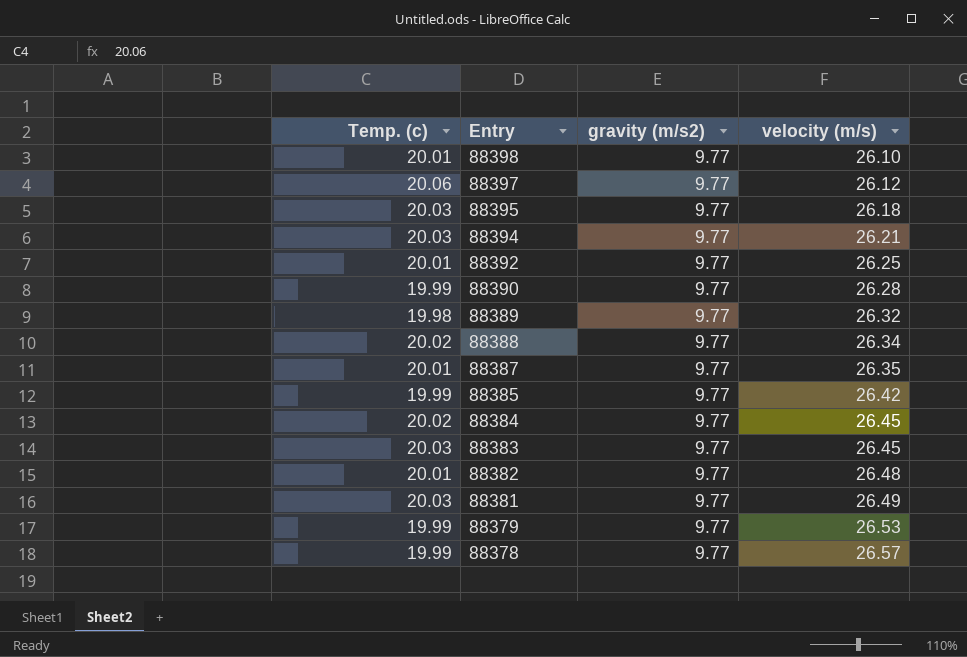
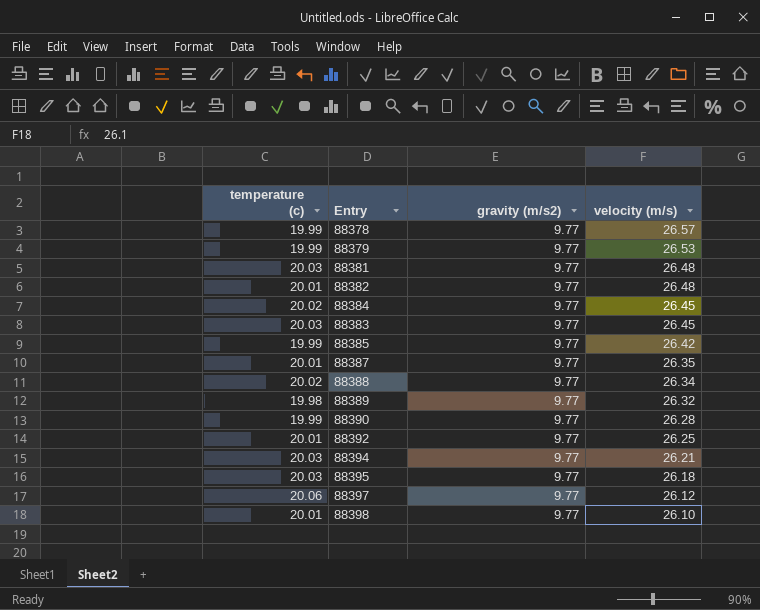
row order: Entry descending -> velocity (m/s) descending
column name: Temp. (c) -> temperature (c)
88381 | velocity (m/s): 26.49 -> 26.48

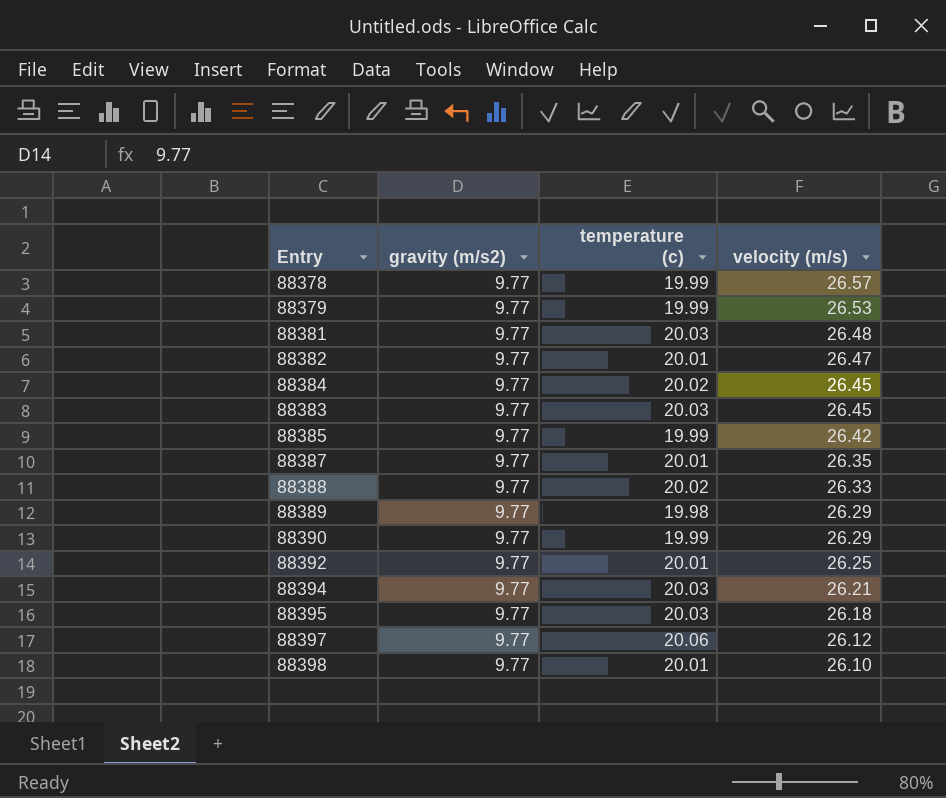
column temperature (c) | position: 1 -> 3
88382 | velocity (m/s): 26.48 -> 26.47
88388 | velocity (m/s): 26.34 -> 26.33
88389 | velocity (m/s): 26.32 -> 26.29
88390 | velocity (m/s): 26.28 -> 26.29

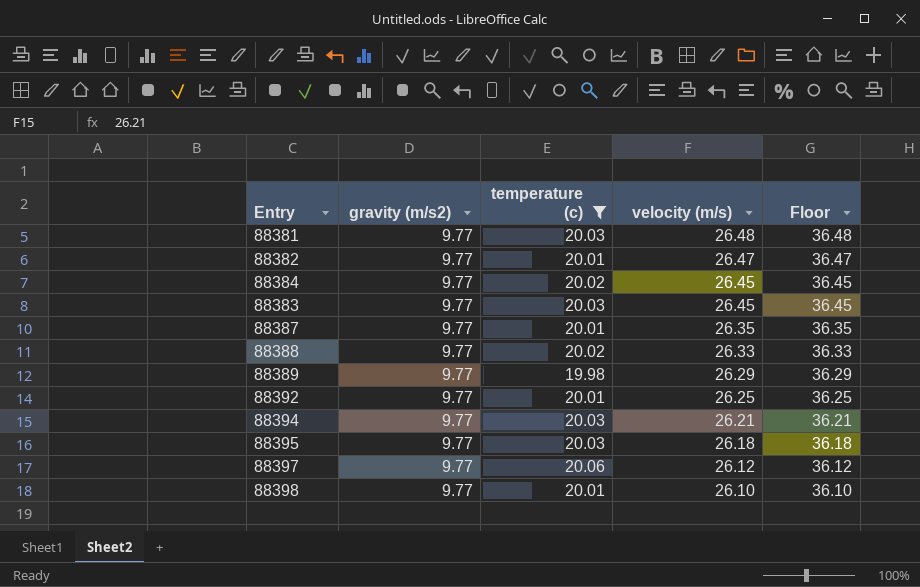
filter: none -> temperature (c) != 19.99
column Floor | formula: none -> [velocity (m/s)] + 10

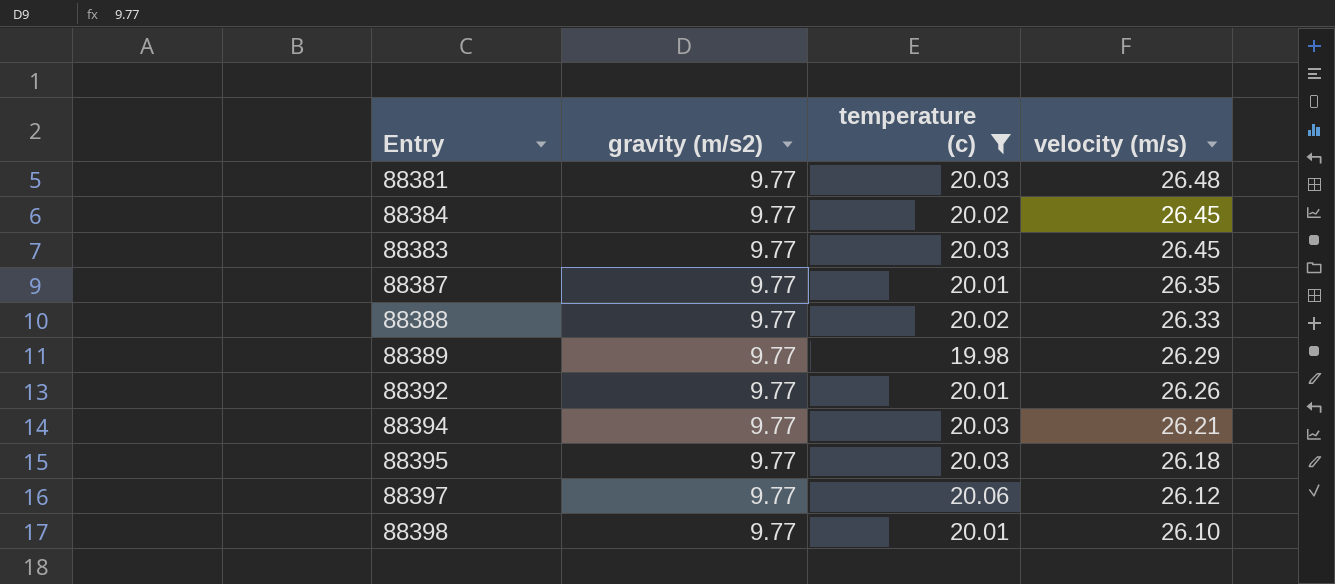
column Floor | formula: [velocity (m/s)] + 10 -> none
row 88382: 9.77 | 20.01 | 26.47 | 36.47 -> none
88392 | velocity (m/s): 26.25 -> 26.26

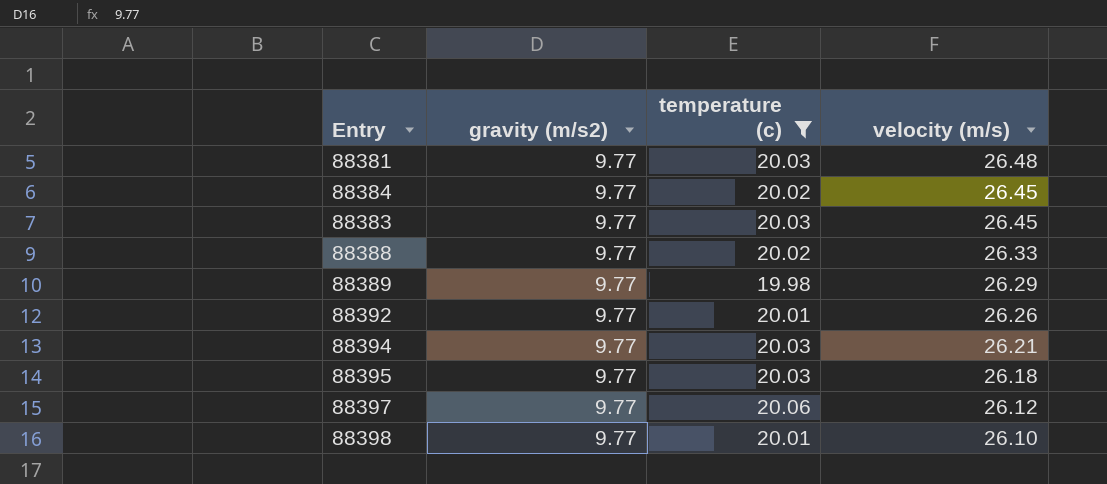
row 88387: 9.77 | 20.01 | 26.35 -> none

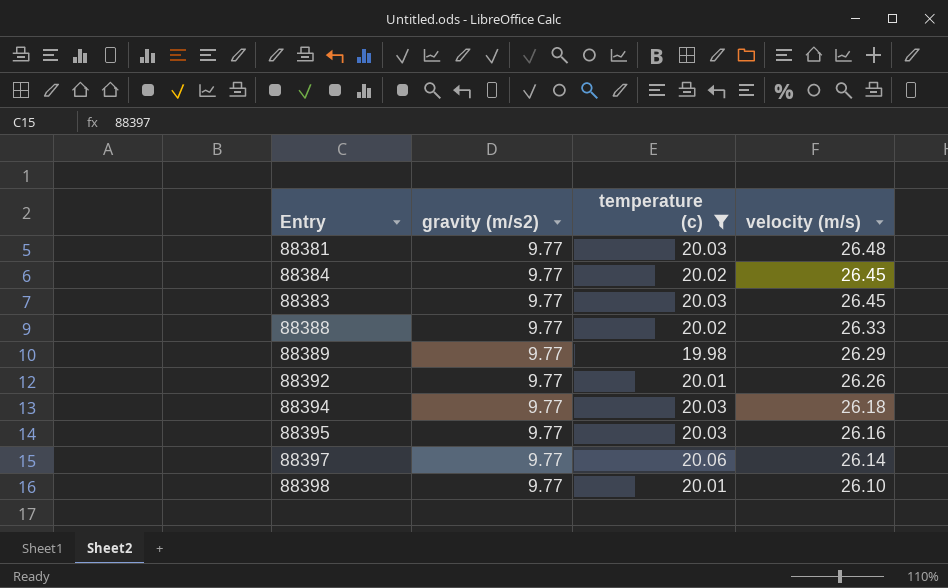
88394 | velocity (m/s): 26.21 -> 26.18
88395 | velocity (m/s): 26.18 -> 26.16
88397 | velocity (m/s): 26.12 -> 26.14

